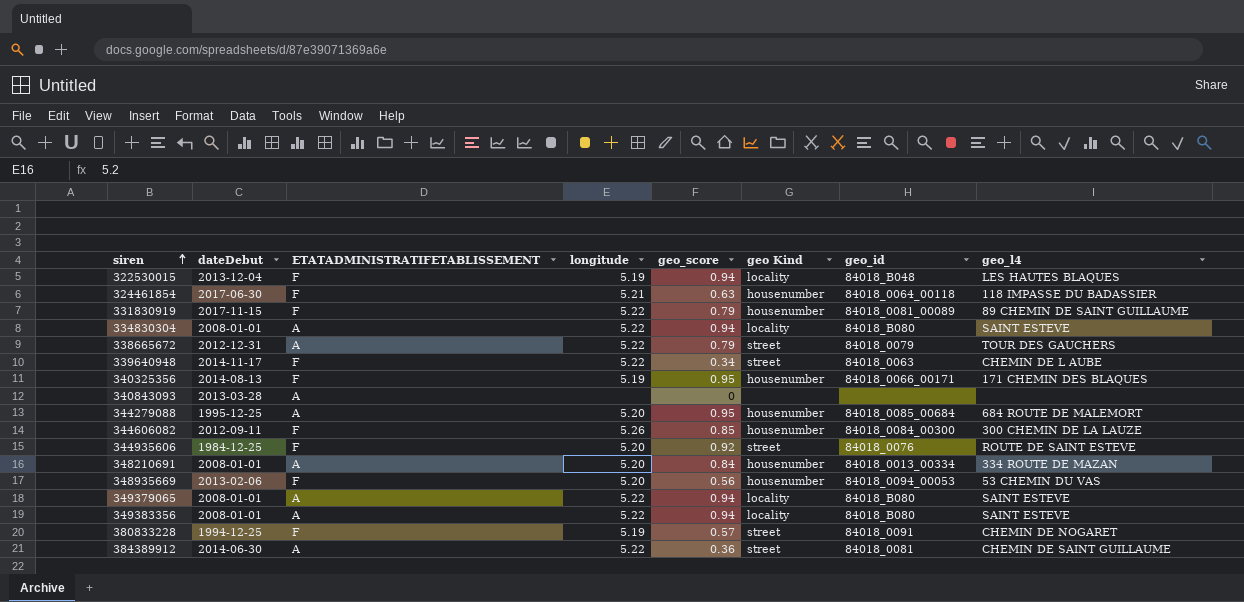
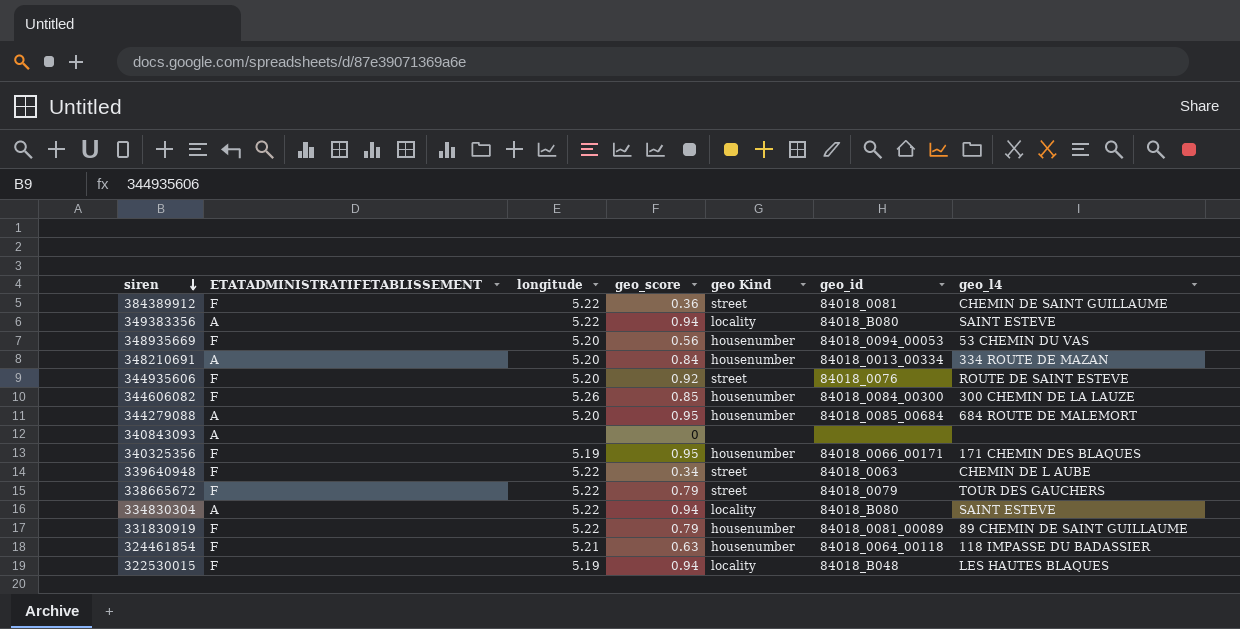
row order: siren ascending -> siren descending
column dateDebut | position: 2 -> none
row 349379065: 2008-01-01 | A | 5.22 | 0.94 | locality | 84018_B080 | SAINT ESTEVE -> none
row 380833228: 1994-12-25 | F | 5.19 | 0.57 | street | 84018_0091 | CHEMIN DE NOGARET -> none
384389912 | ETATADMINISTRATIFETABLISSEMENT: A -> F
338665672 | ETATADMINISTRATIFETABLISSEMENT: A -> F

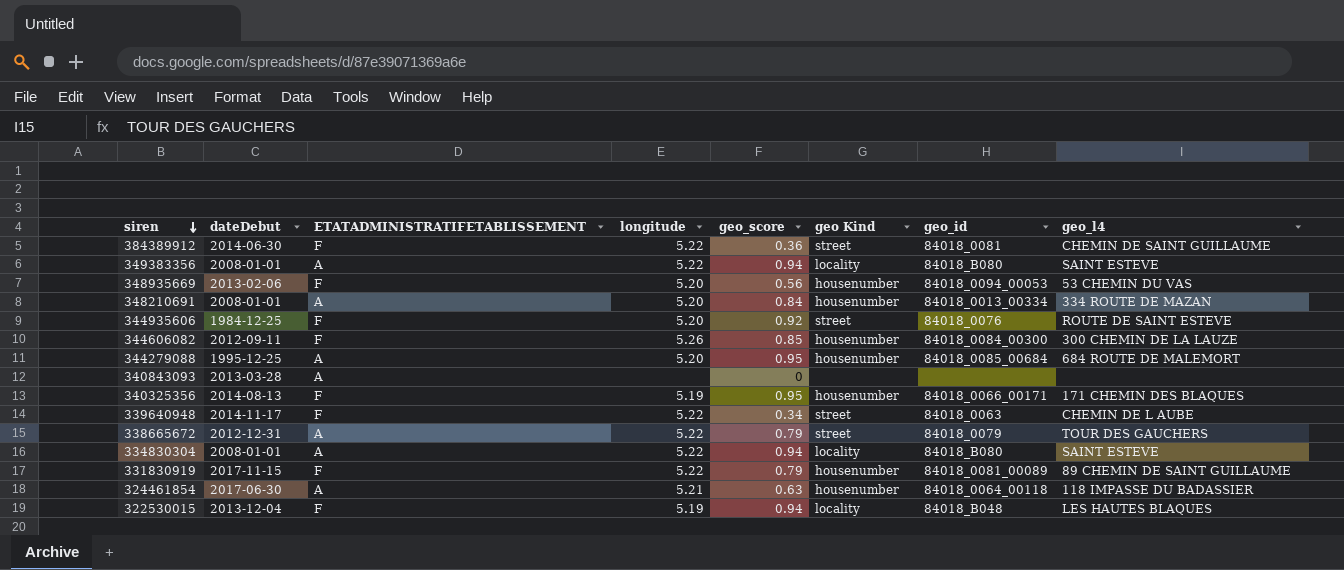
column dateDebut | position: none -> 2
338665672 | ETATADMINISTRATIFETABLISSEMENT: F -> A
324461854 | ETATADMINISTRATIFETABLISSEMENT: F -> A

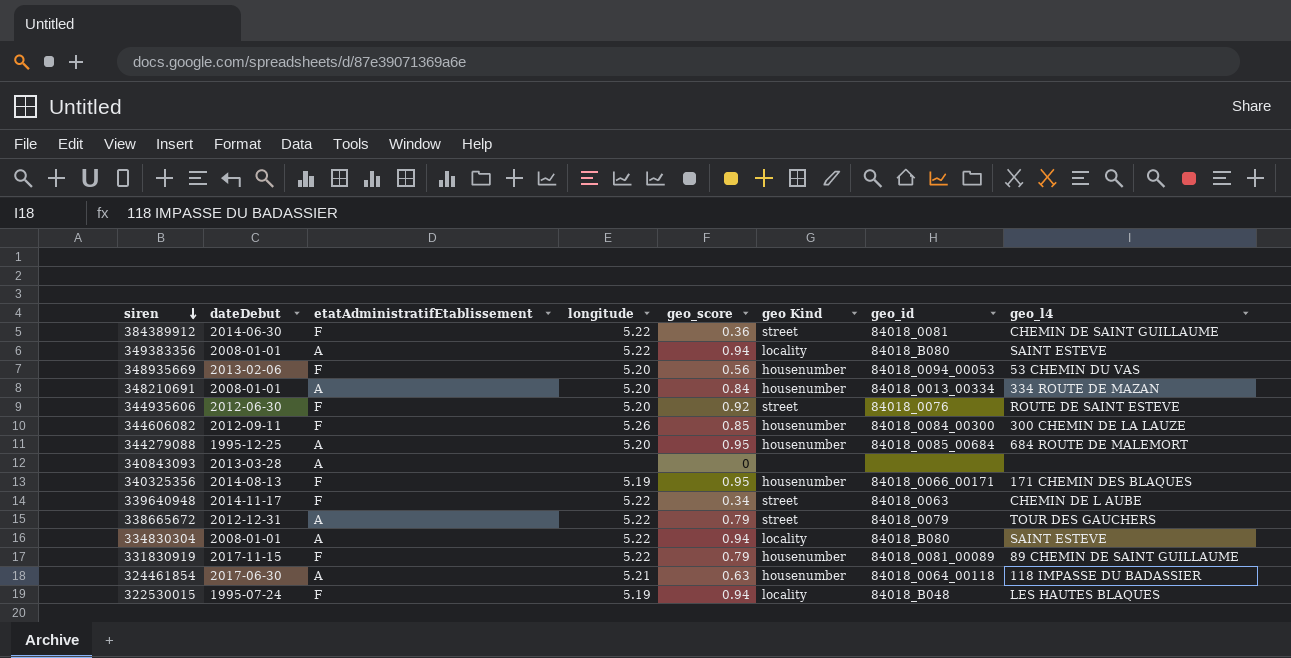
column name: ETATADMINISTRATIFETABLISSEMENT -> etatAdministratifEtablissement
344935606 | dateDebut: 1984-12-25 -> 2012-06-30
322530015 | dateDebut: 2013-12-04 -> 1995-07-24

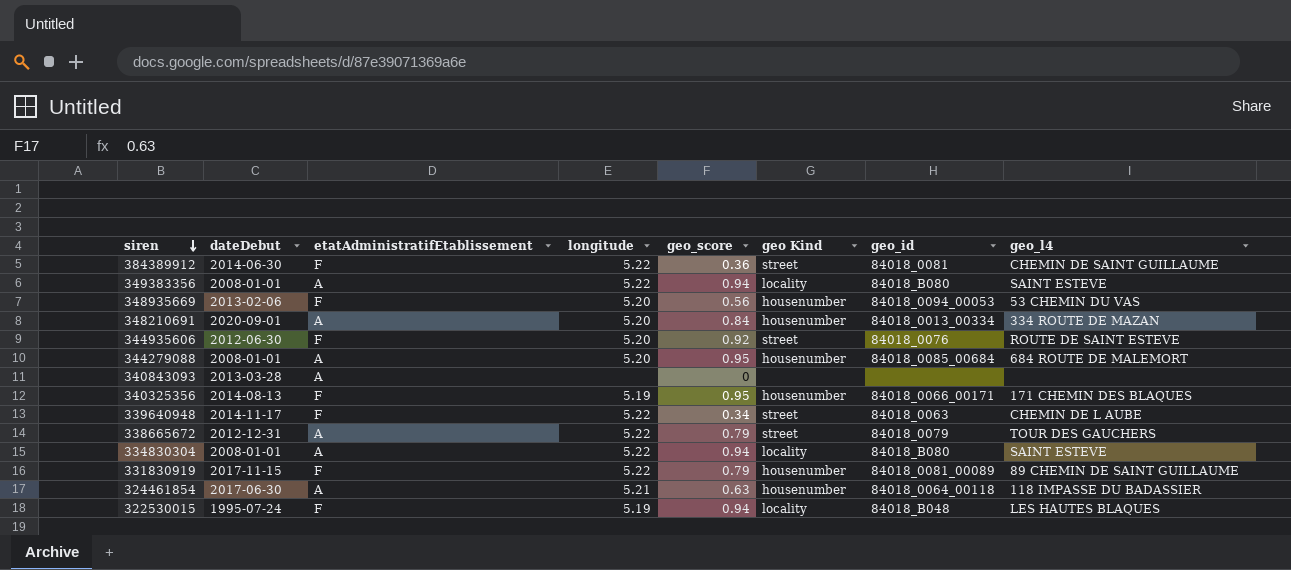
row 344606082: 2012-09-11 | F | 5.26 | 0.85 | housenumber | 84018_0084_00300 | 300 CHEMIN DE LA LAUZE -> none
348210691 | dateDebut: 2008-01-01 -> 2020-09-01
344279088 | dateDebut: 1995-12-25 -> 2008-01-01

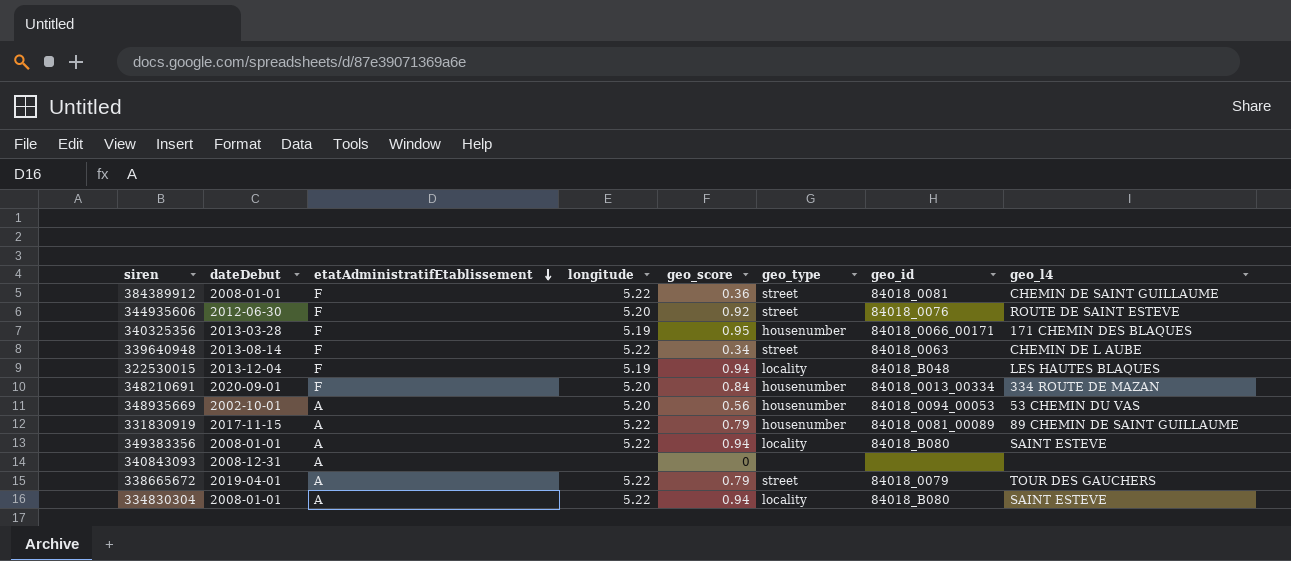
row order: siren descending -> etatAdministratifEtablissement descending
column name: geo Kind -> geo_type
row 344279088: 2008-01-01 | A | 5.20 | 0.95 | housenumber | 84018_0085_00684 | 684 ROUTE DE MALEMORT -> none
row 324461854: 2017-06-30 | A | 5.21 | 0.63 | housenumber | 84018_0064_00118 | 118 IMPASSE DU BADASSIER -> none
384389912 | dateDebut: 2014-06-30 -> 2008-01-01
340325356 | dateDebut: 2014-08-13 -> 2013-03-28
339640948 | dateDebut: 2014-11-17 -> 2013-08-14
322530015 | dateDebut: 1995-07-24 -> 2013-12-04
348210691 | etatAdministratifEtablissement: A -> F
348935669 | dateDebut: 2013-02-06 -> 2002-10-01
348935669 | etatAdministratifEtablissement: F -> A
331830919 | etatAdministratifEtablissement: F -> A
340843093 | dateDebut: 2013-03-28 -> 2008-12-31
338665672 | dateDebut: 2012-12-31 -> 2019-04-01

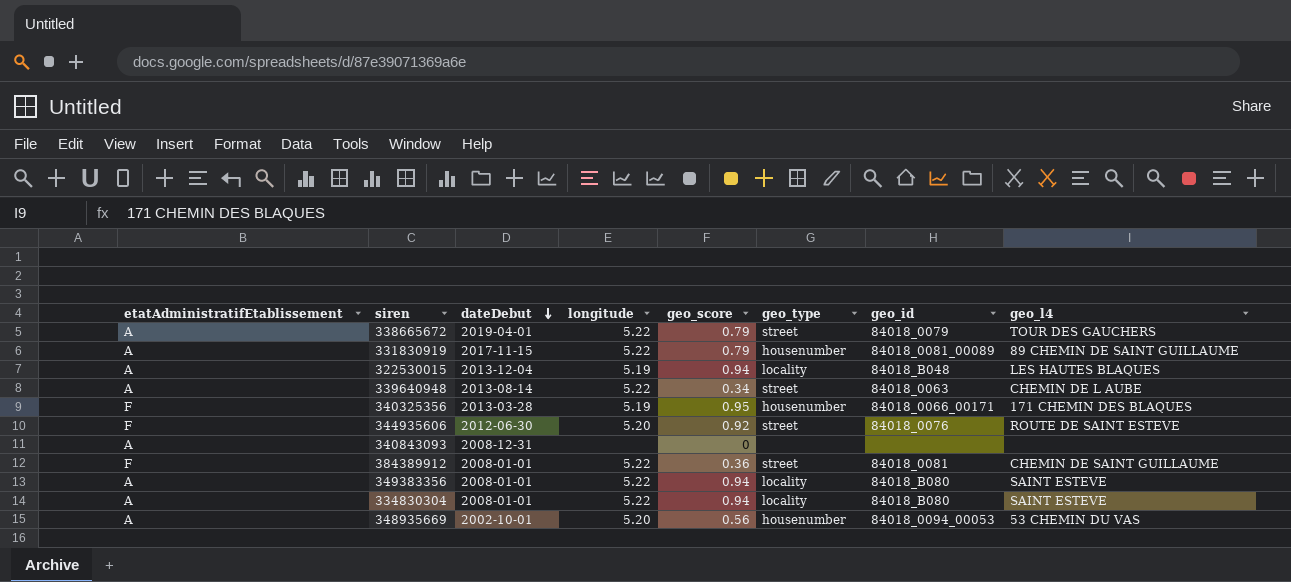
row order: etatAdministratifEtablissement descending -> dateDebut descending
column etatAdministratifEtablissement | position: 3 -> 1
row 348210691: 2020-09-01 | F | 5.20 | 0.84 | housenumber | 84018_0013_00334 | 334 ROUTE DE MAZAN -> none
322530015 | etatAdministratifEtablissement: F -> A
339640948 | etatAdministratifEtablissement: F -> A

